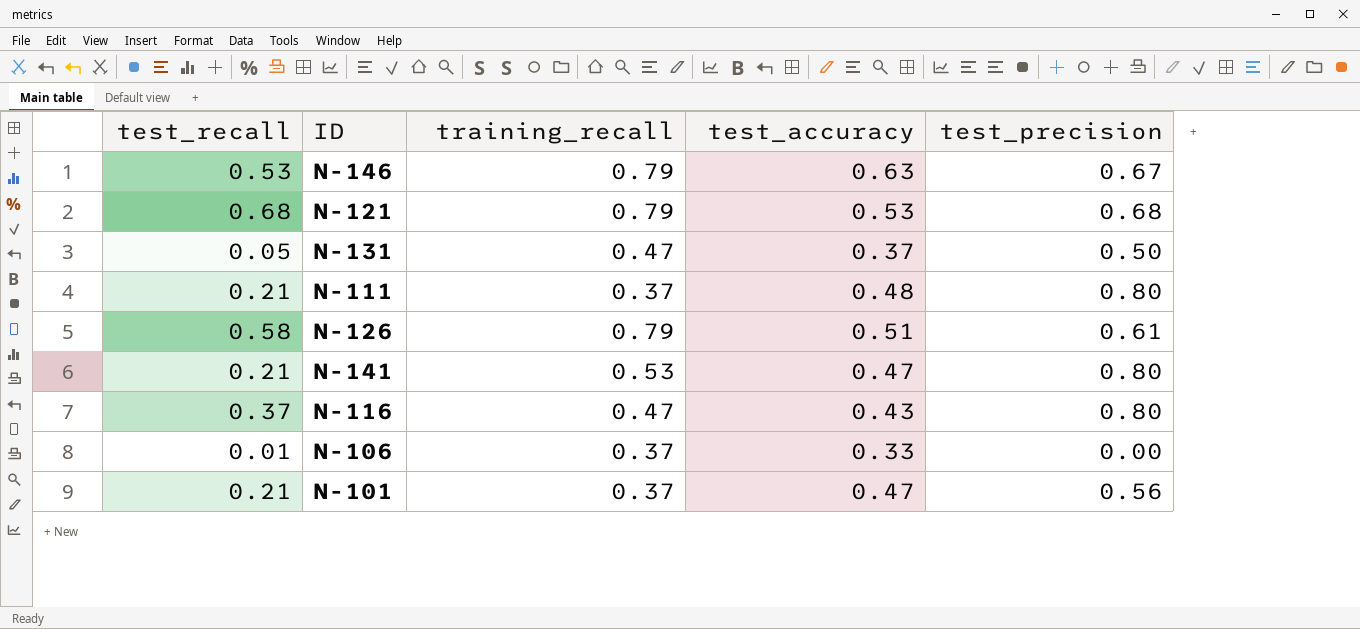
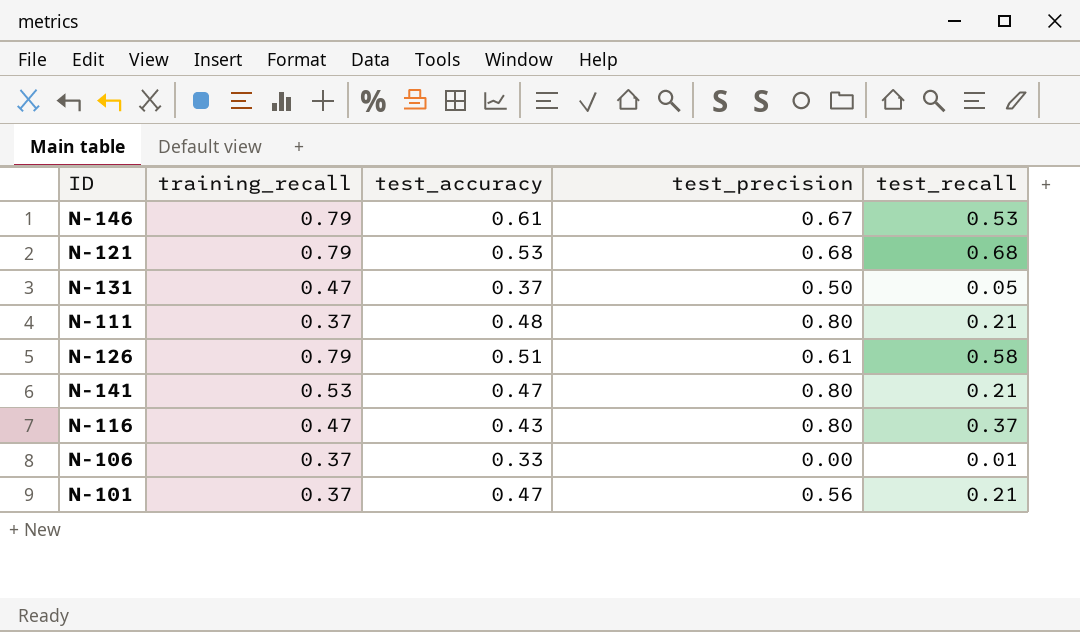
column test_recall | position: 1 -> 5
N-146 | test_accuracy: 0.63 -> 0.61

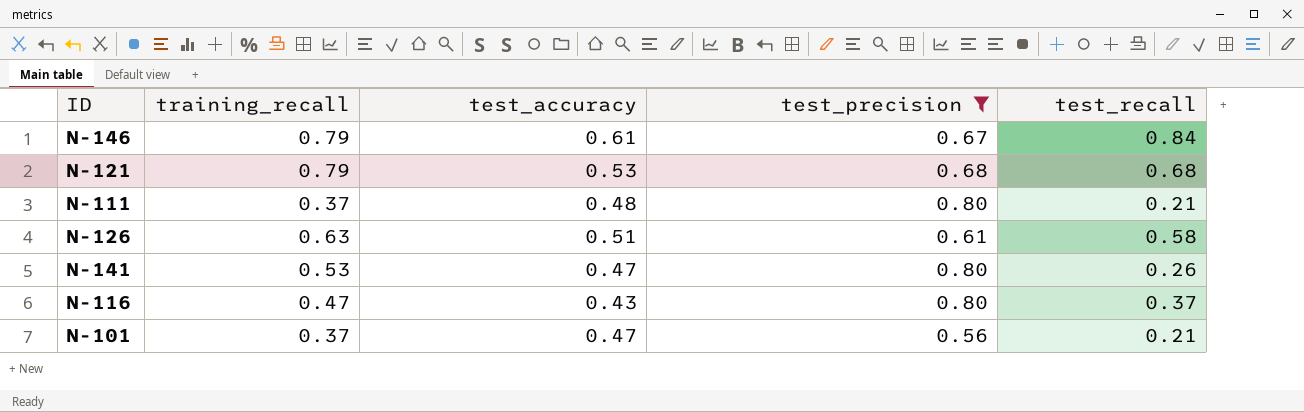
filter: none -> test_precision >= 0.56
N-146 | test_recall: 0.53 -> 0.84
N-126 | training_recall: 0.79 -> 0.63
N-141 | test_recall: 0.21 -> 0.26

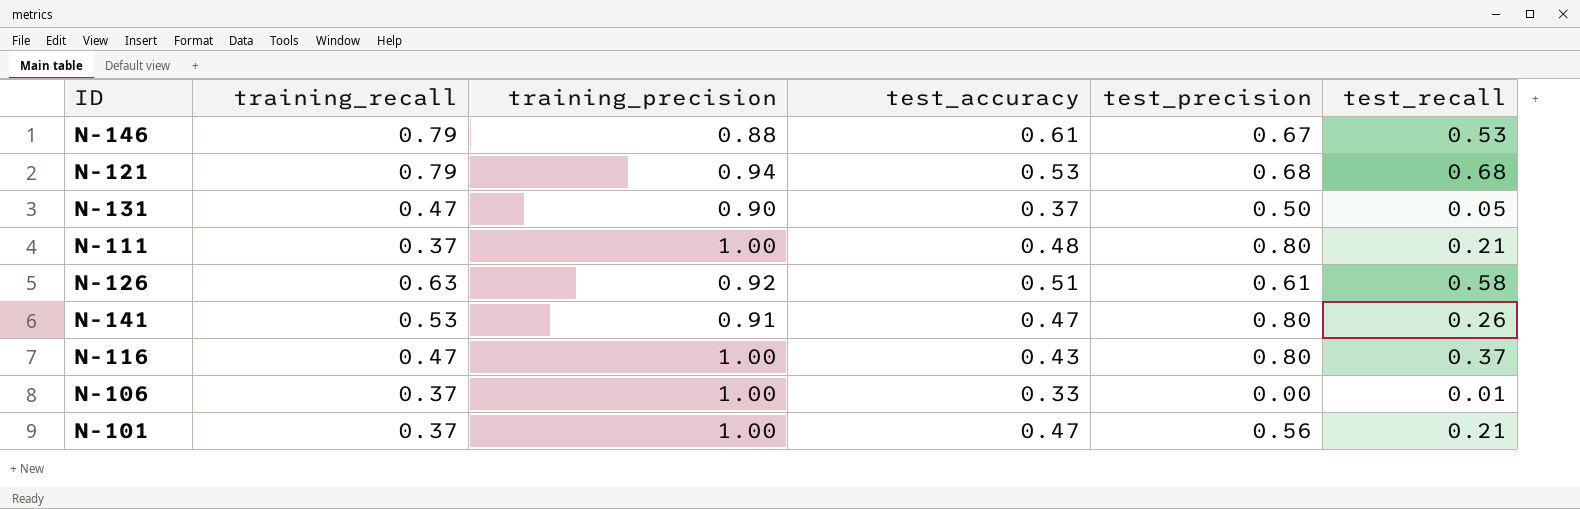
filter: test_precision >= 0.56 -> none
column training_precision | position: none -> 3
N-146 | test_recall: 0.84 -> 0.53

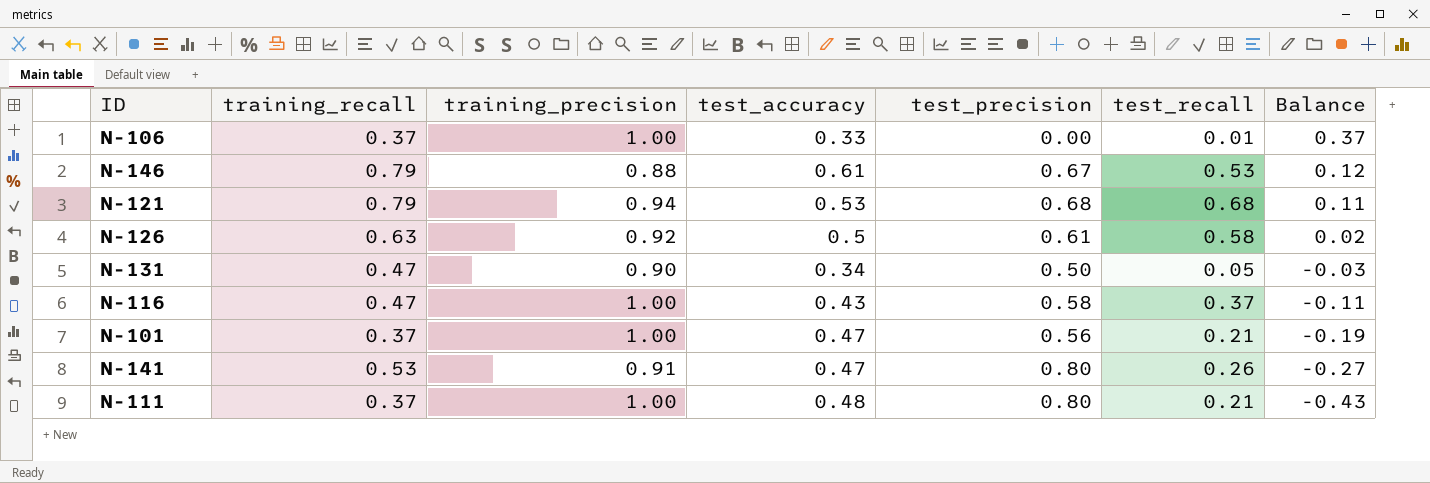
row order: none -> Balance descending
column Balance | formula: none -> [training_recall] - [test_precision]
N-126 | test_accuracy: 0.51 -> 0.5
N-131 | test_accuracy: 0.37 -> 0.34
N-116 | test_precision: 0.80 -> 0.58

